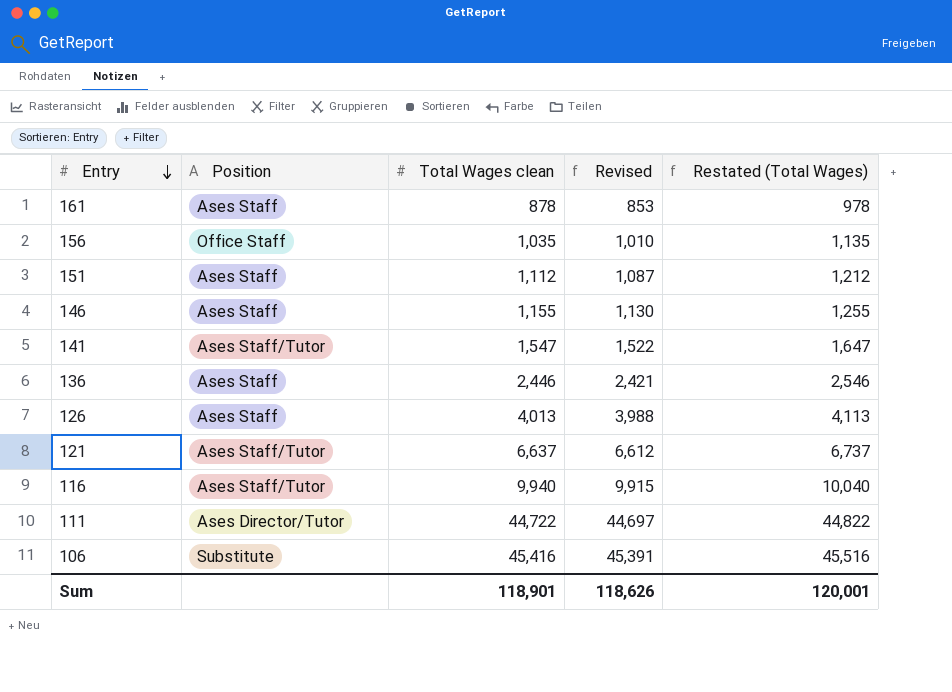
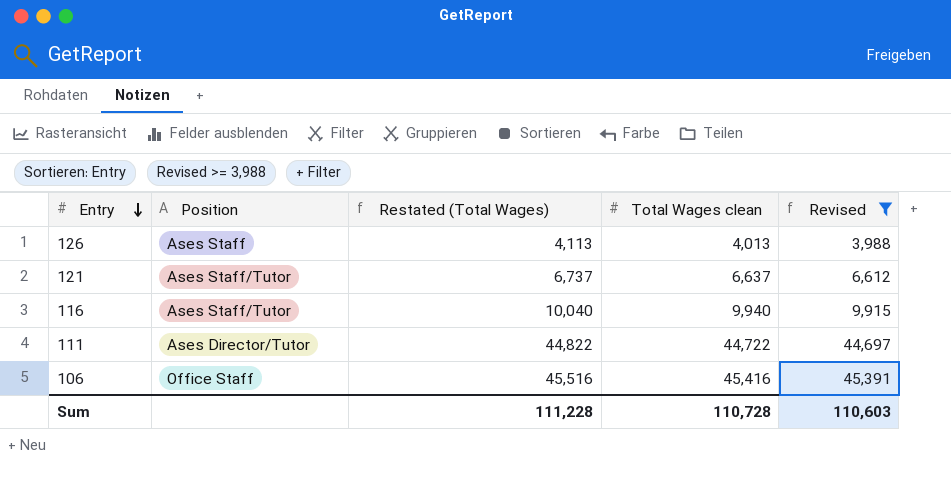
filter: none -> Revised >= 3,988
column Restated (Total Wages) | position: 5 -> 3
106 | Position: Substitute -> Office Staff
Sum | Restated (Total Wages): 120,001 -> 111,228
Sum | Total Wages clean: 118,901 -> 110,728
Sum | Revised: 118,626 -> 110,603

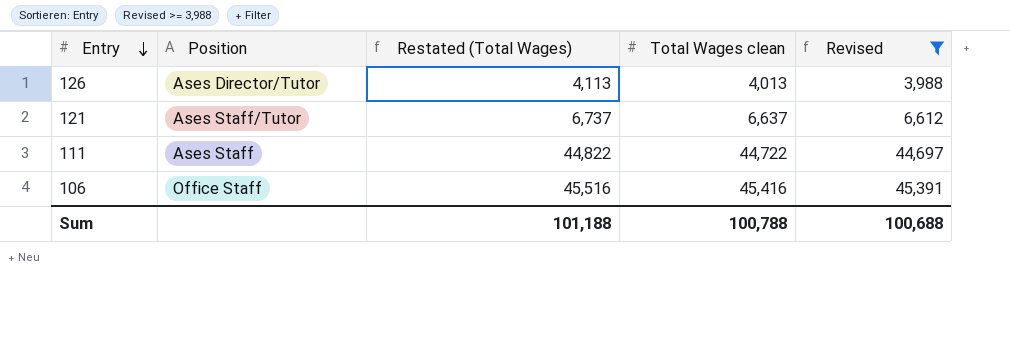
row 116: Ases Staff/Tutor | 10,040 | 9,940 | 9,915 -> none
126 | Position: Ases Staff -> Ases Director/Tutor
111 | Position: Ases Director/Tutor -> Ases Staff
Sum | Restated (Total Wages): 111,228 -> 101,188
Sum | Total Wages clean: 110,728 -> 100,788
Sum | Revised: 110,603 -> 100,688

